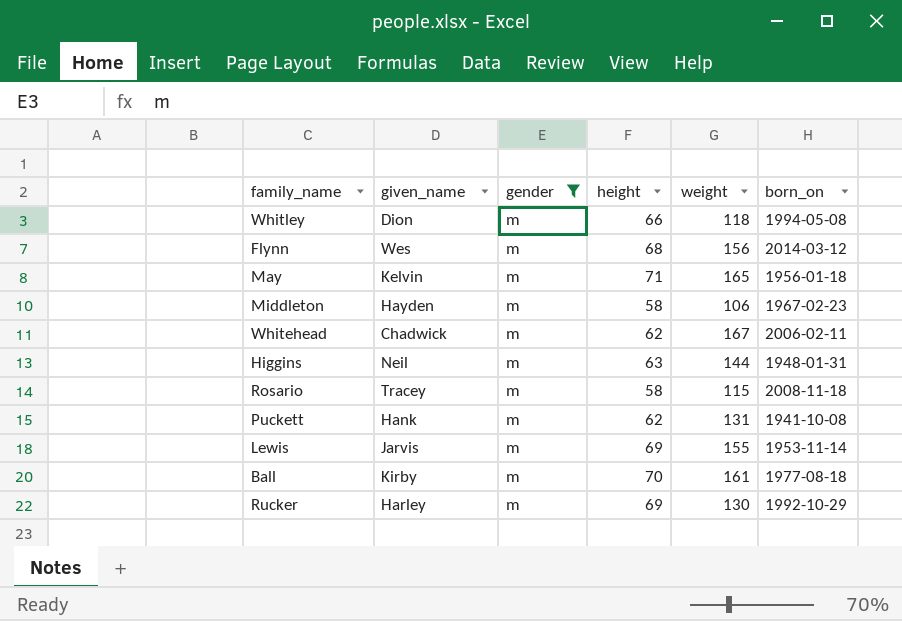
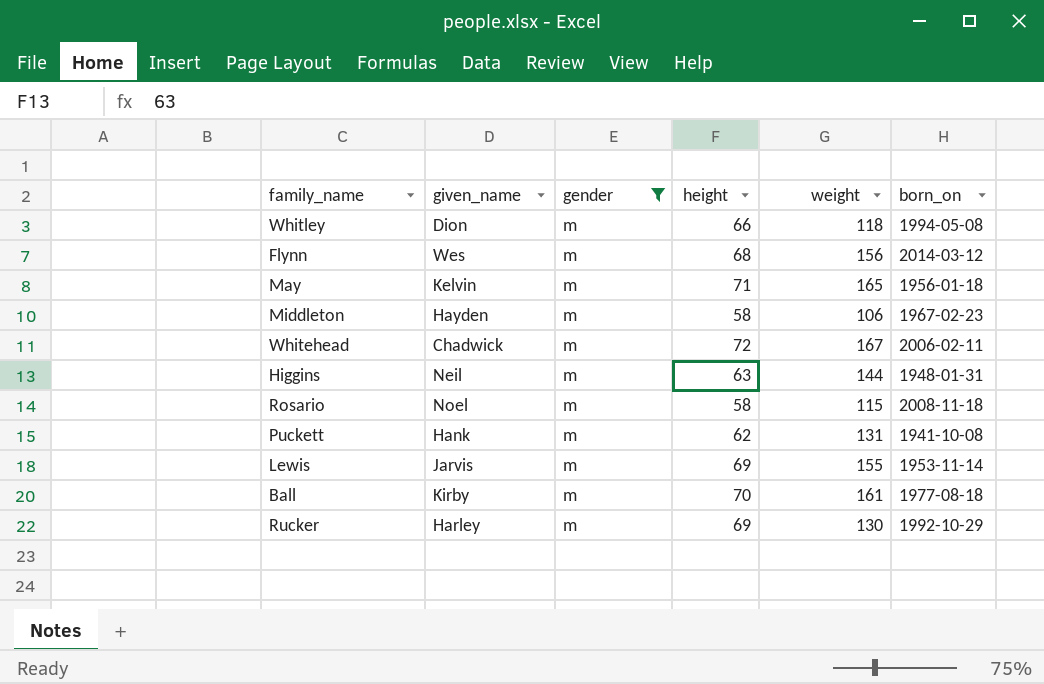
Whitehead | height: 62 -> 72
Rosario | given_name: Tracey -> Noel

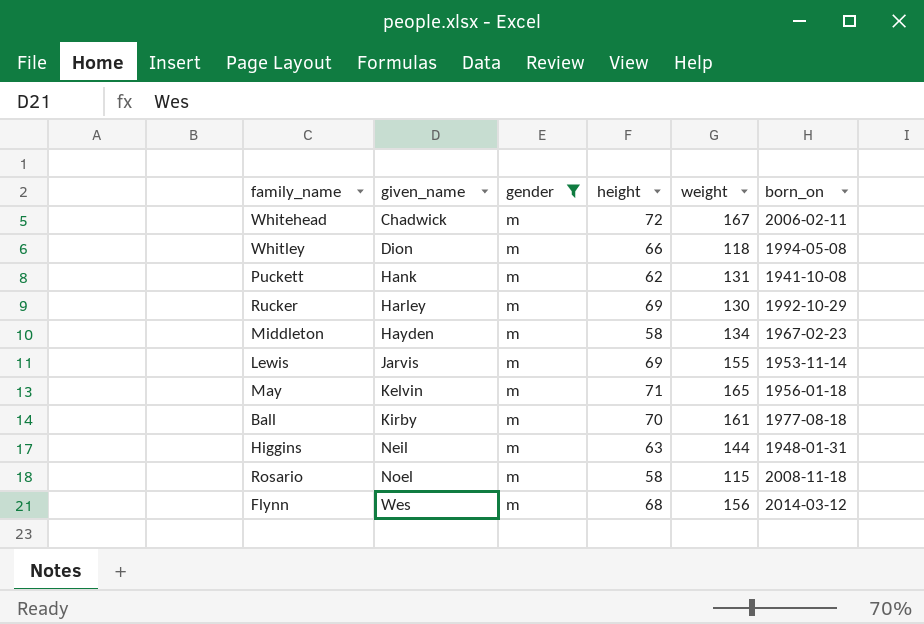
row order: none -> given_name ascending
Middleton | weight: 106 -> 134

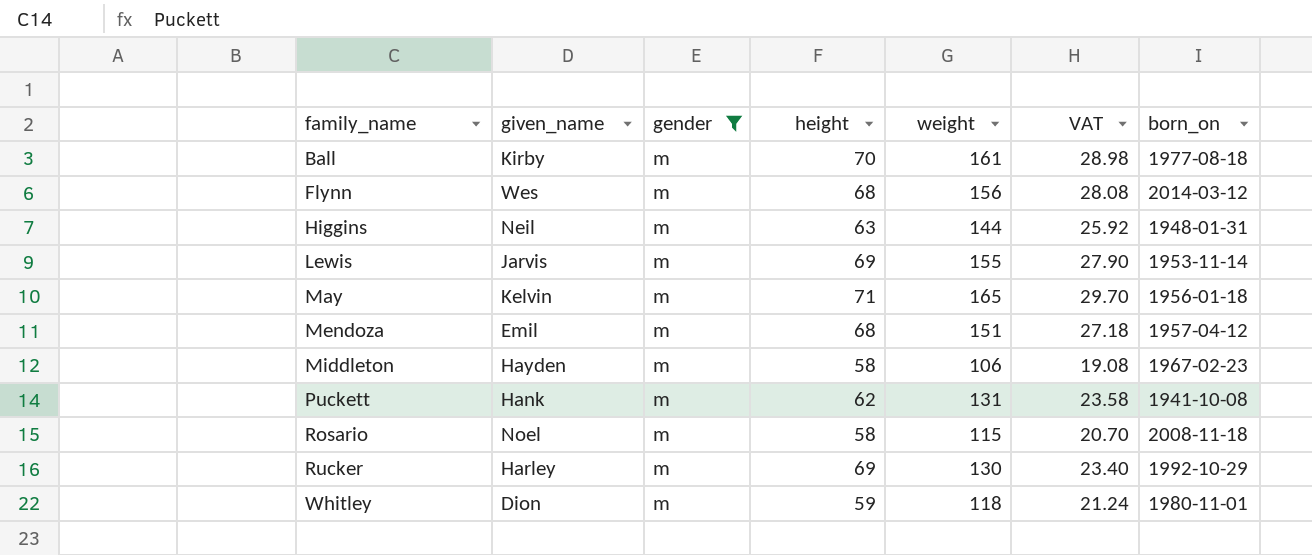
row order: given_name ascending -> family_name ascending
column VAT | formula: none -> [weight] * 0.18
row Whitehead: Chadwick | m | 72 | 167 | 2006-02-11 -> none
row Mendoza: none -> Emil | m | 68 | 151 | 27.18 | 1957-04-12
Middleton | weight: 134 -> 106
Whitley | height: 66 -> 59
Whitley | born_on: 1994-05-08 -> 1980-11-01

